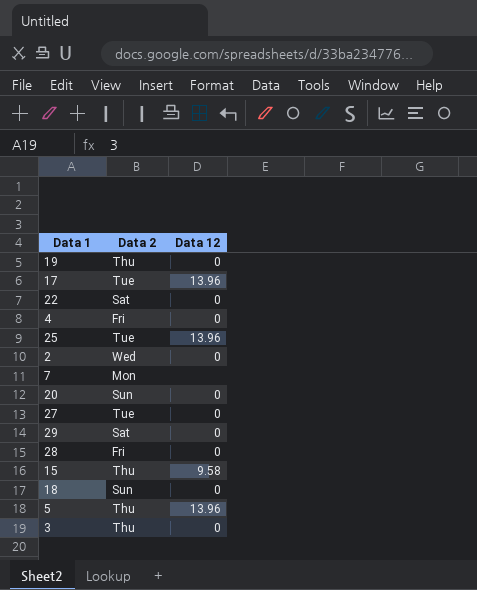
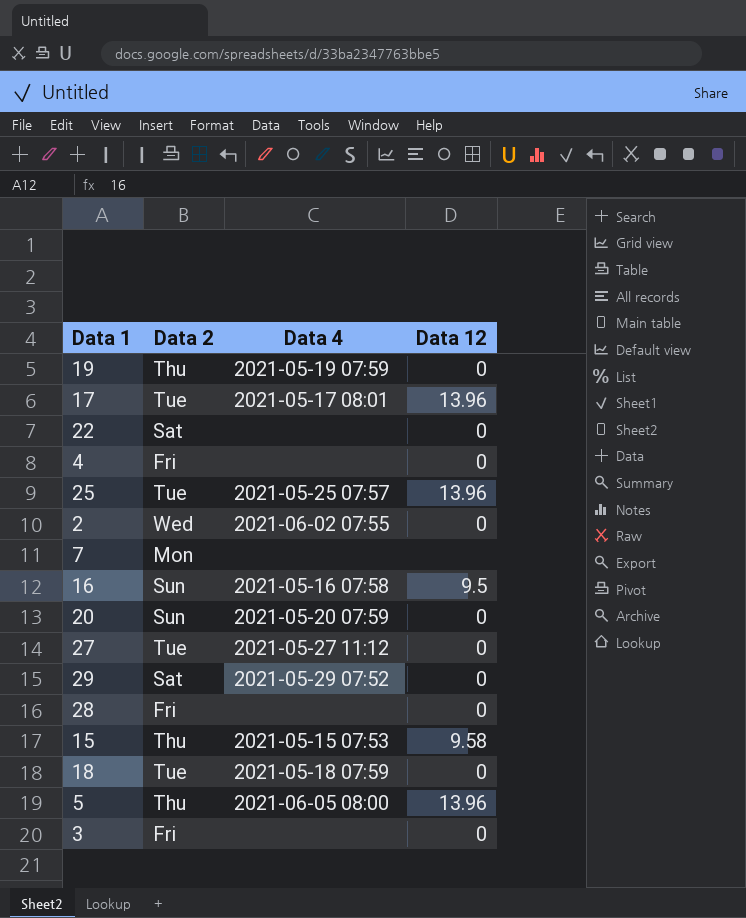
column Data 4 | position: none -> 3
row 16: none -> Sun | 2021-05-16 07:58 | 9.5
18 | Data 2: Sun -> Tue
3 | Data 2: Thu -> Fri

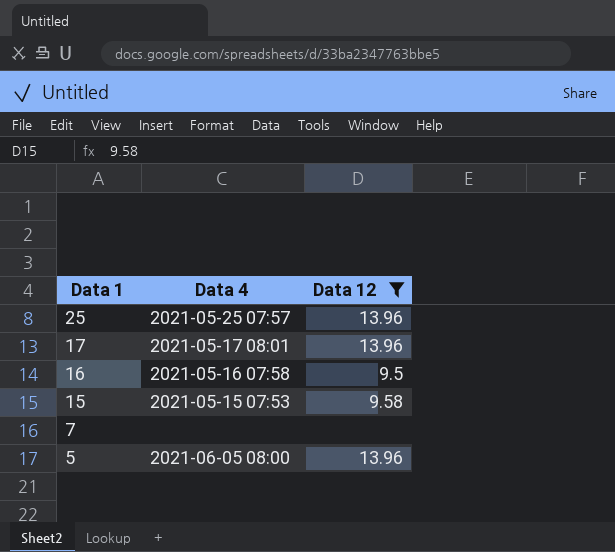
filter: none -> Data 12 != 0
row order: none -> Data 1 descending
column Data 2 | position: 2 -> none

